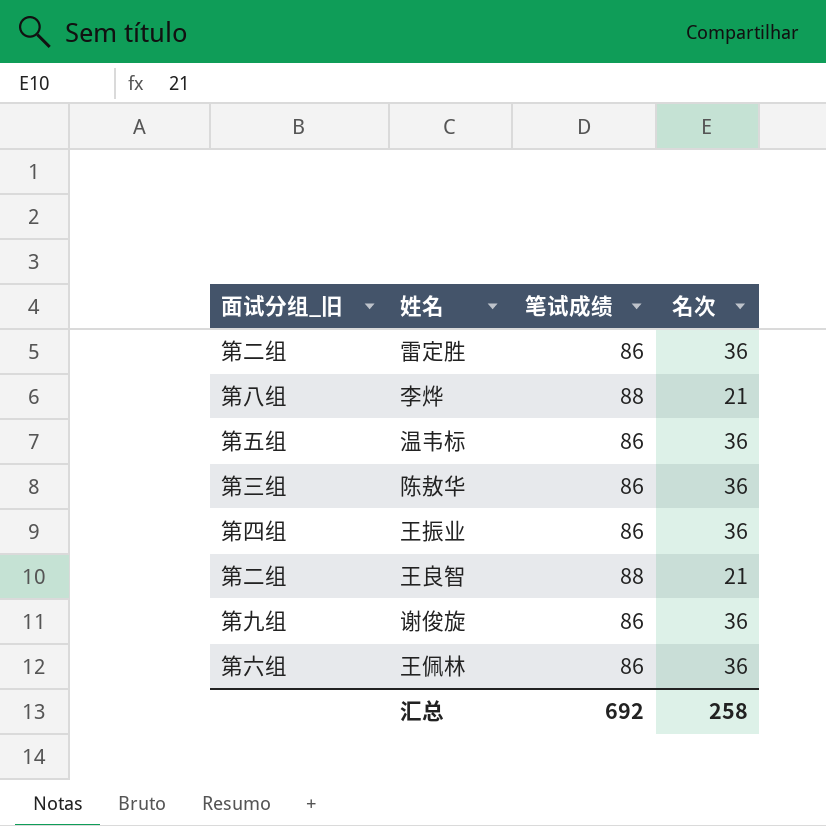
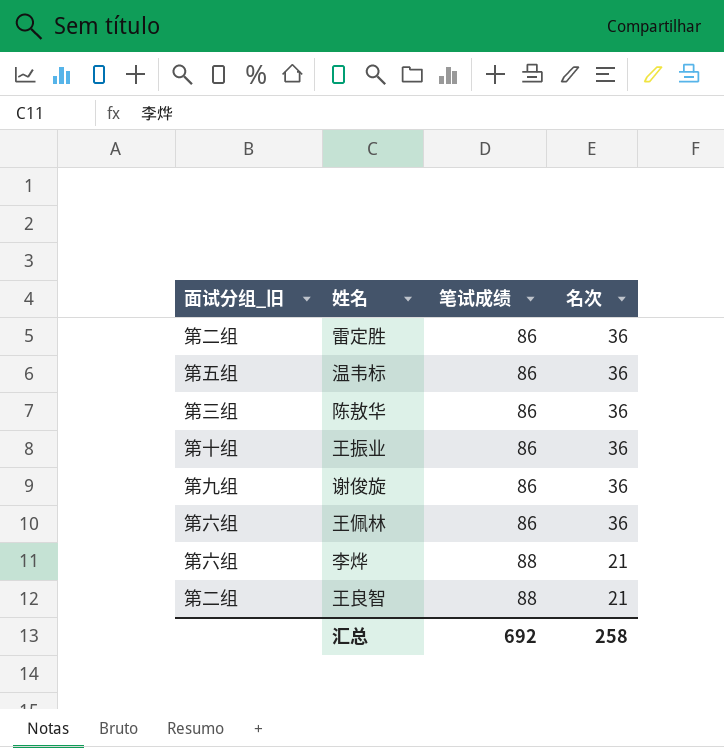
row order: none -> 笔试成绩 ascending
王振业 | 面试分组_旧: 第四组 -> 第十组
李烨 | 面试分组_旧: 第八组 -> 第六组

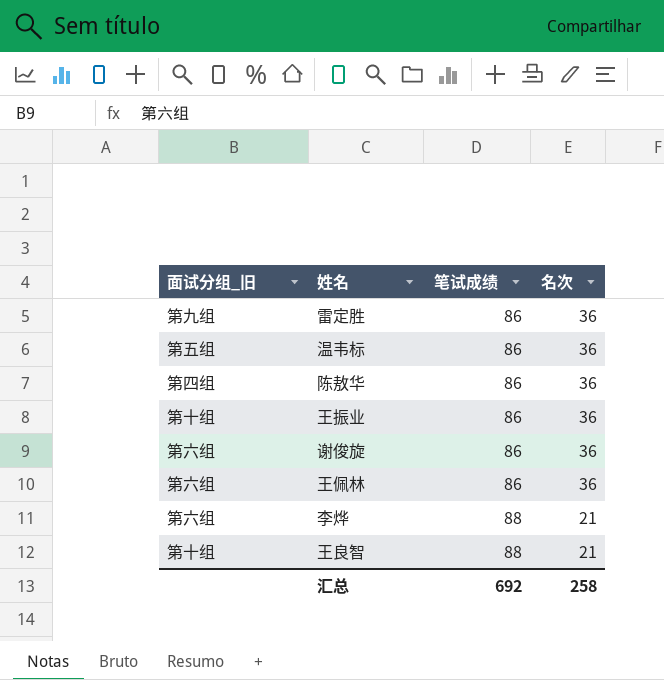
雷定胜 | 面试分组_旧: 第二组 -> 第九组
陈敖华 | 面试分组_旧: 第三组 -> 第四组
谢俊旋 | 面试分组_旧: 第九组 -> 第六组
王良智 | 面试分组_旧: 第二组 -> 第十组

